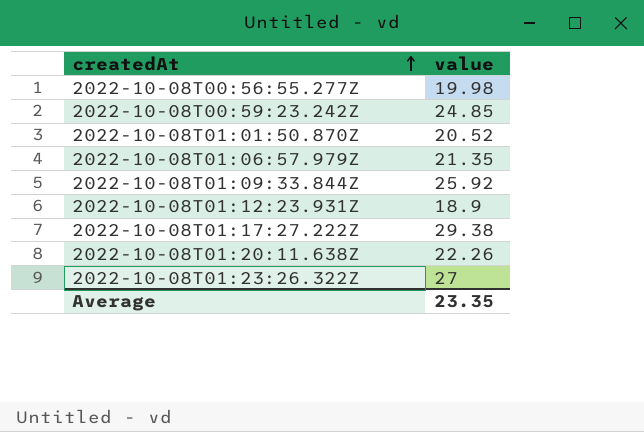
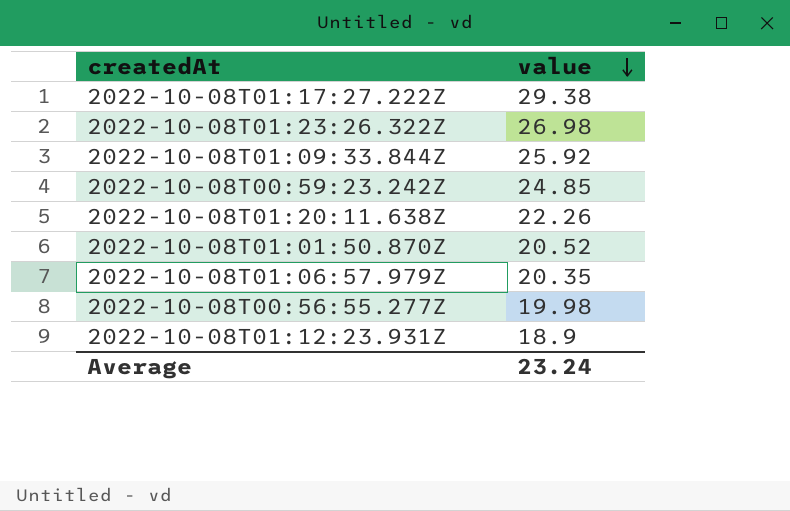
row order: createdAt ascending -> value descending
2022-10-08T01:23:26.322Z | value: 27 -> 26.98
2022-10-08T01:06:57.979Z | value: 21.35 -> 20.35
Average | value: 23.35 -> 23.24

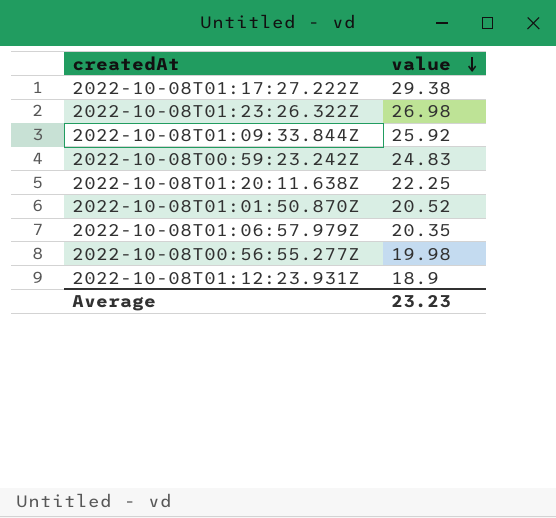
2022-10-08T00:59:23.242Z | value: 24.85 -> 24.83
2022-10-08T01:20:11.638Z | value: 22.26 -> 22.25
Average | value: 23.24 -> 23.23

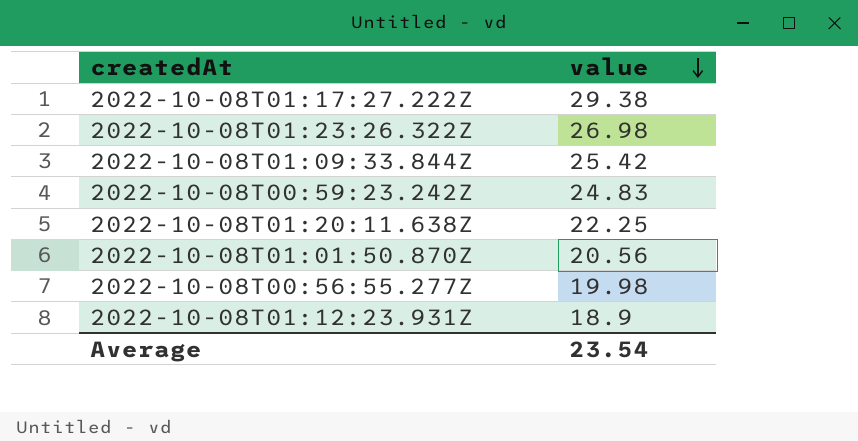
row 2022-10-08T01:06:57.979Z: 20.35 -> none
2022-10-08T01:09:33.844Z | value: 25.92 -> 25.42
2022-10-08T01:01:50.870Z | value: 20.52 -> 20.56
Average | value: 23.23 -> 23.54

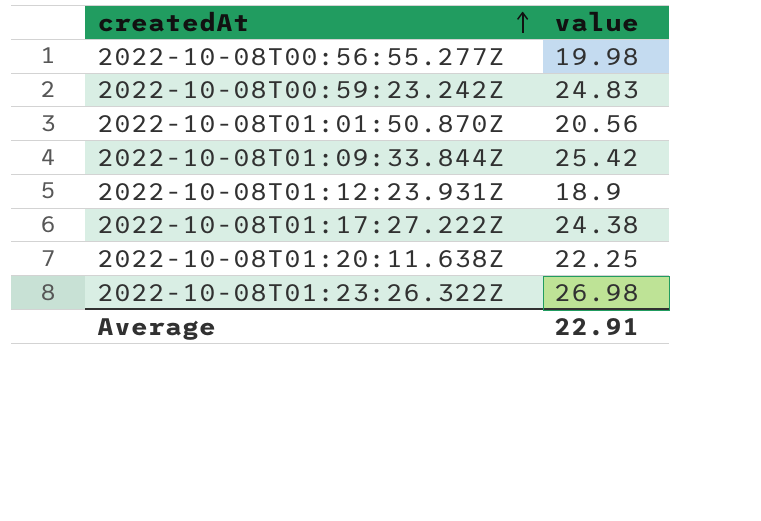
row order: value descending -> createdAt ascending
2022-10-08T01:17:27.222Z | value: 29.38 -> 24.38
Average | value: 23.54 -> 22.91

